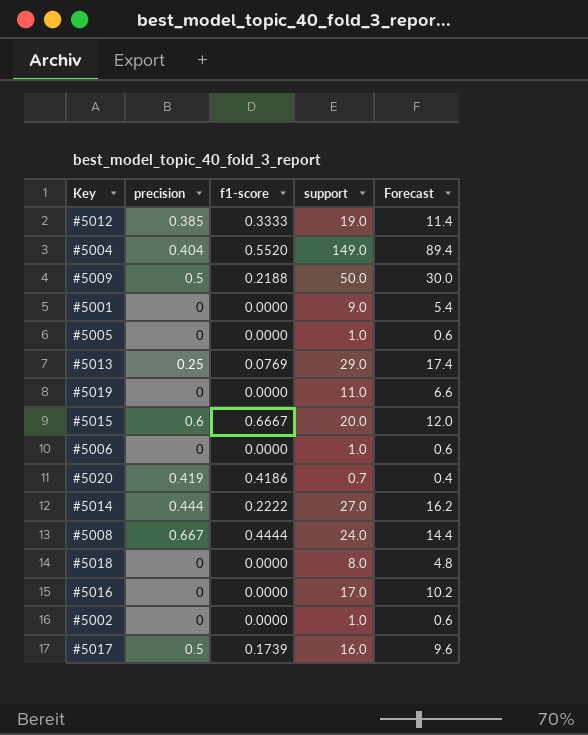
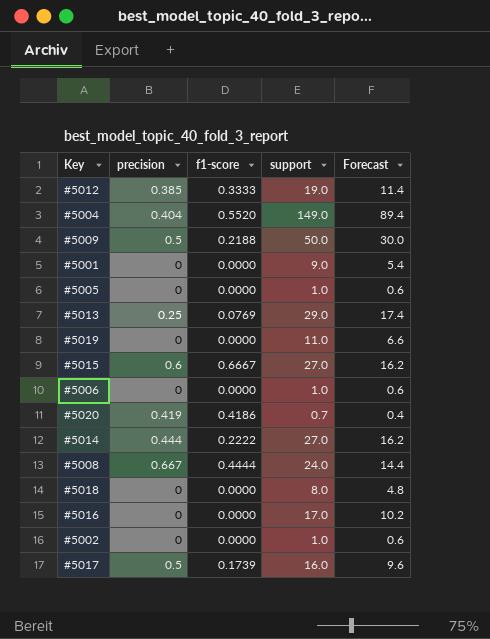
#5015 | support: 20.0 -> 27.0
#5015 | Forecast: 12.0 -> 16.2

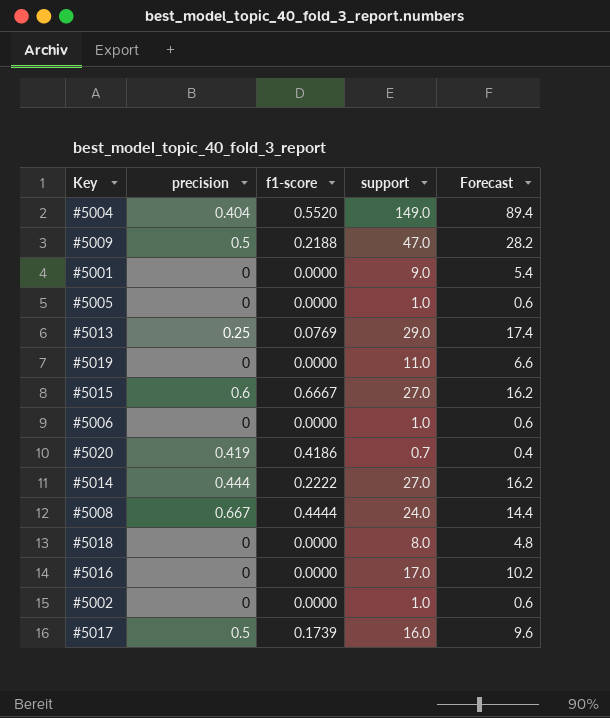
row #5012: 0.385 | 0.3333 | 19.0 | 11.4 -> none
#5009 | support: 50.0 -> 47.0
#5009 | Forecast: 30.0 -> 28.2

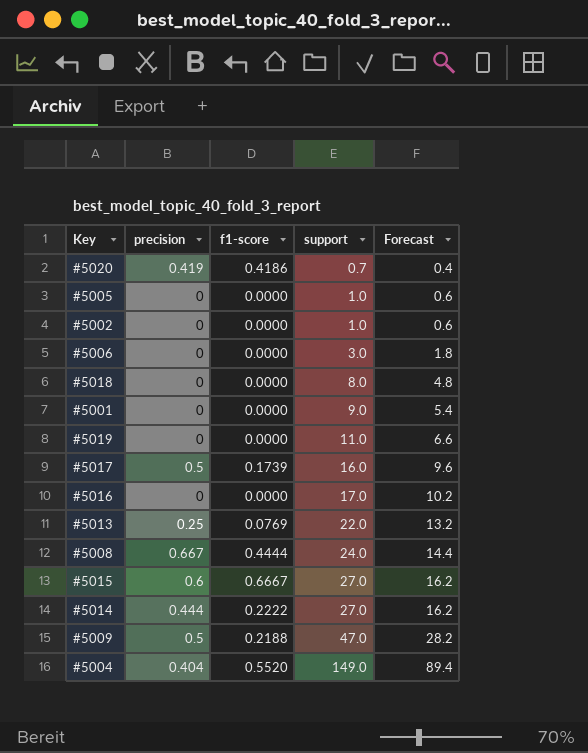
row order: none -> support ascending
#5006 | support: 1.0 -> 3.0
#5006 | Forecast: 0.6 -> 1.8
#5013 | support: 29.0 -> 22.0
#5013 | Forecast: 17.4 -> 13.2

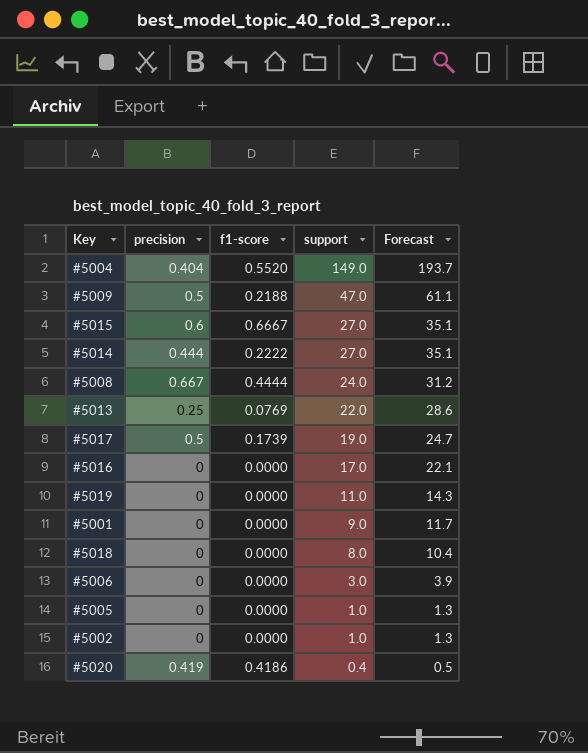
row order: support ascending -> support descending
column Forecast | formula: [support] * 0.6 -> [support] * 1.3
#5017 | support: 16.0 -> 19.0
#5020 | support: 0.7 -> 0.4

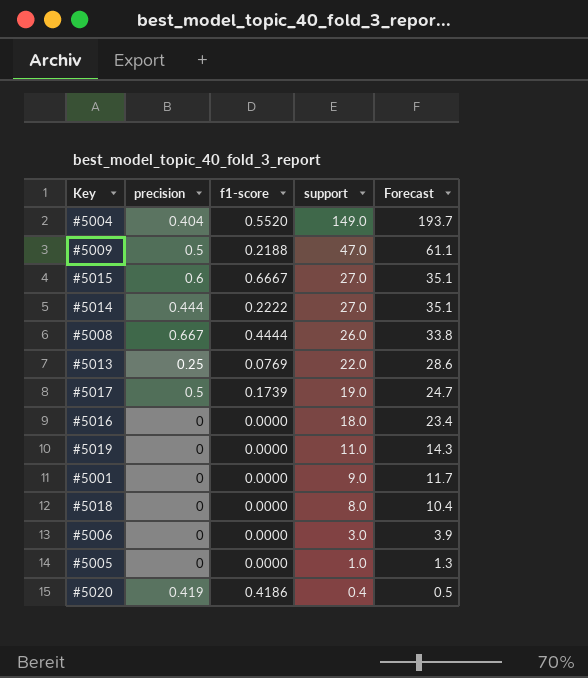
row #5002: 0 | 0.0000 | 1.0 | 1.3 -> none
#5008 | support: 24.0 -> 26.0
#5008 | Forecast: 31.2 -> 33.8
#5016 | support: 17.0 -> 18.0
#5016 | Forecast: 22.1 -> 23.4

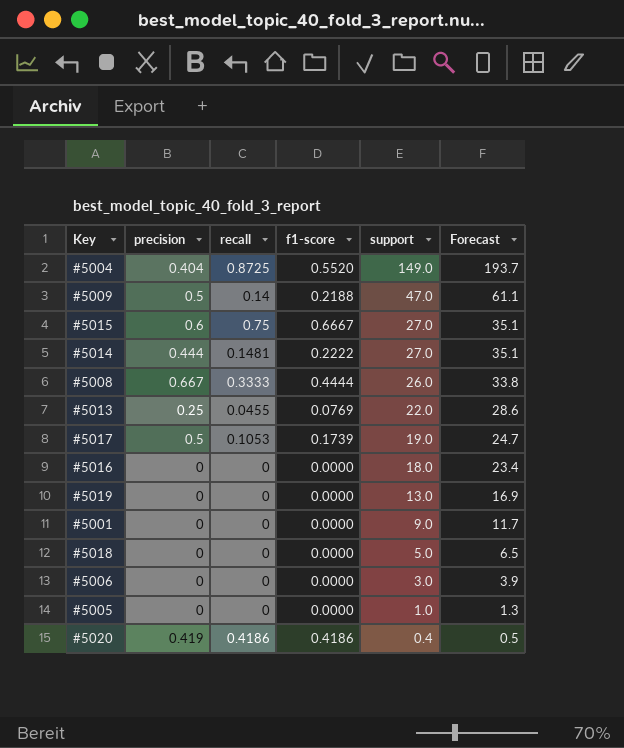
column recall | position: none -> 3
#5019 | support: 11.0 -> 13.0
#5019 | Forecast: 14.3 -> 16.9
#5018 | support: 8.0 -> 5.0
#5018 | Forecast: 10.4 -> 6.5

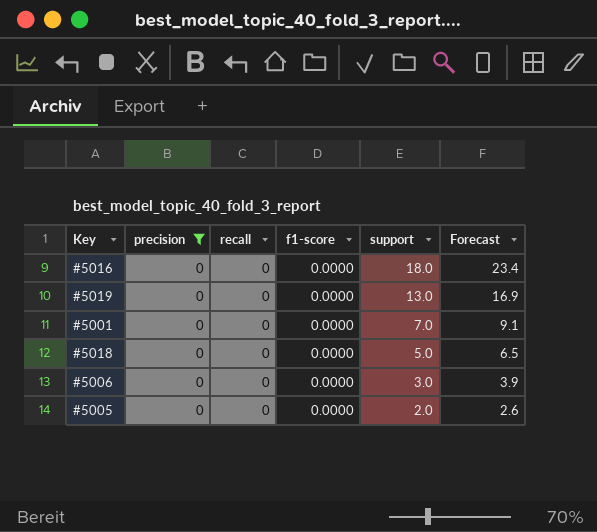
filter: none -> precision = 0
#5001 | support: 9.0 -> 7.0
#5001 | Forecast: 11.7 -> 9.1
#5005 | support: 1.0 -> 2.0
#5005 | Forecast: 1.3 -> 2.6

